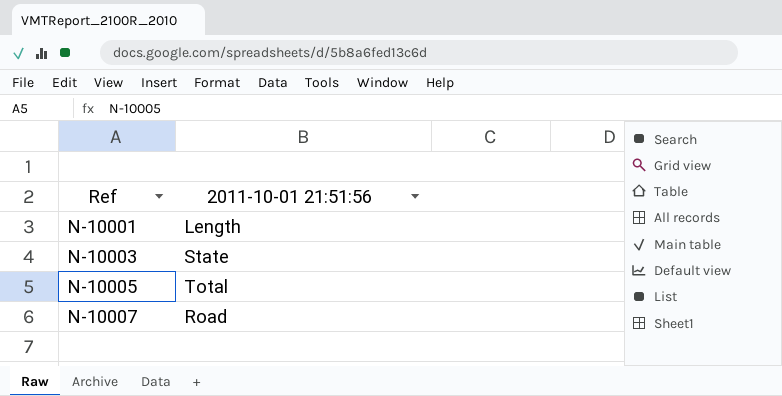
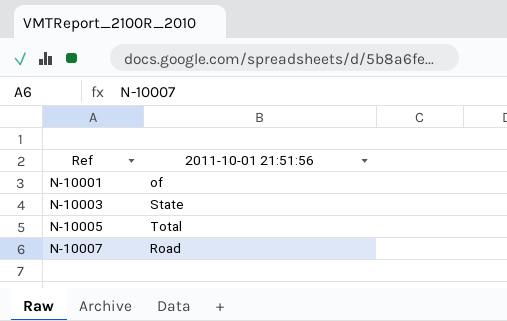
N-10001 | 2011-10-01 21:51:56: Length -> of

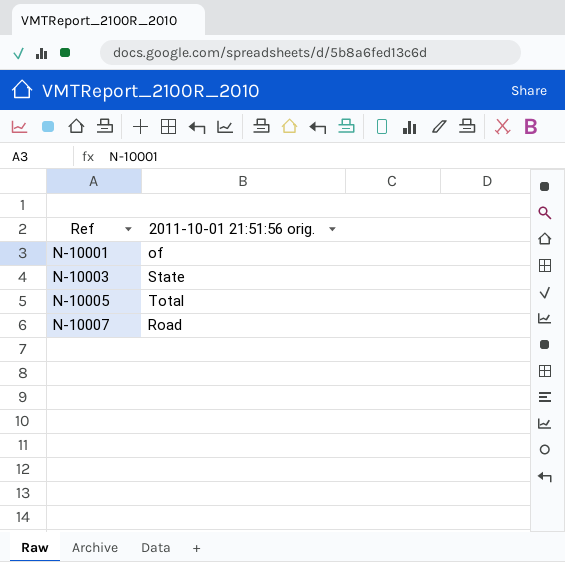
column name: 2011-10-01 21:51:56 -> 2011-10-01 21:51:56 orig.

